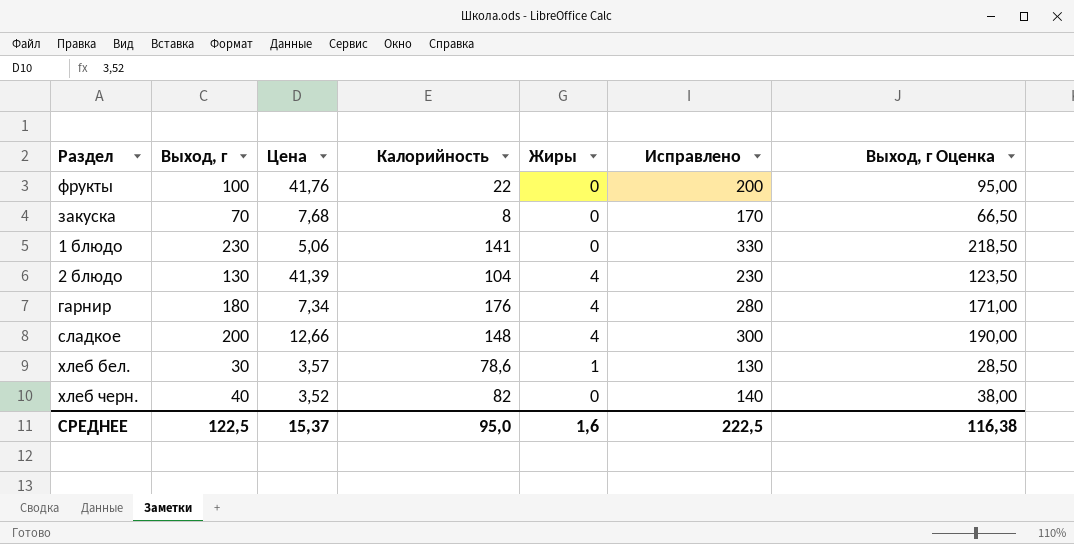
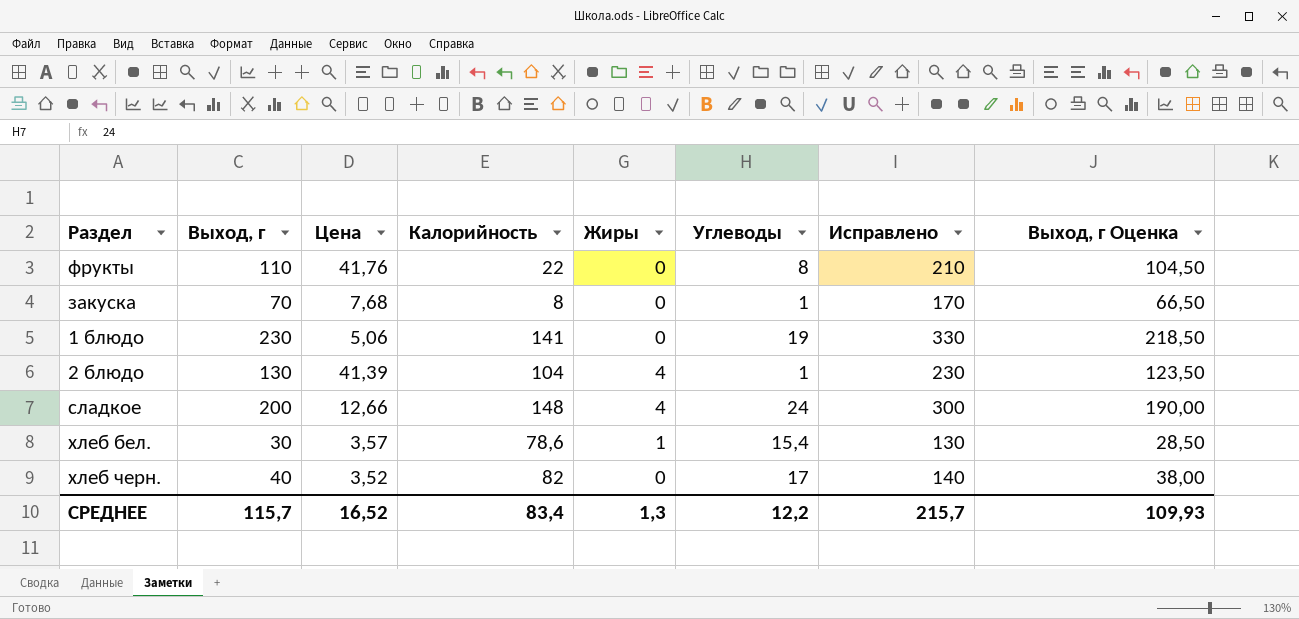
column Углеводы | position: none -> 6
row гарнир: 180 | 7,34 | 176 | 4 | 280 | 171,00 -> none
фрукты | Выход, г: 100 -> 110
фрукты | Исправлено: 200 -> 210
фрукты | Выход, г Оценка: 95,00 -> 104,50
СРЕДНЕЕ | Выход, г: 122,5 -> 115,7
СРЕДНЕЕ | Цена: 15,37 -> 16,52
СРЕДНЕЕ | Калорийность: 95,0 -> 83,4
СРЕДНЕЕ | Жиры: 1,6 -> 1,3
СРЕДНЕЕ | Исправлено: 222,5 -> 215,7
СРЕДНЕЕ | Выход, г Оценка: 116,38 -> 109,93

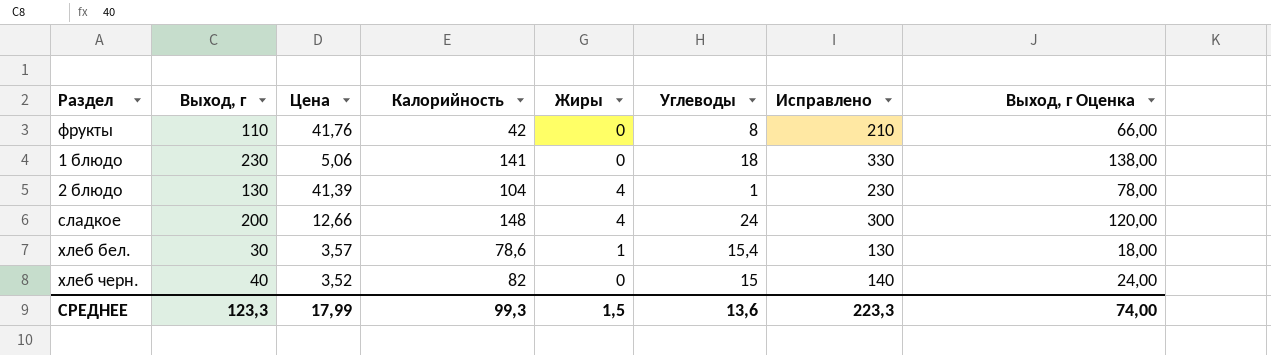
column Выход, г Оценка | formula: [Выход, г] * 0,95 -> [Выход, г] * 0,6
row закуска: 70 | 7,68 | 8 | 0 | 1 | 170 | 66,50 -> none
фрукты | Калорийность: 22 -> 42
1 блюдо | Углеводы: 19 -> 18
хлеб черн. | Углеводы: 17 -> 15
СРЕДНЕЕ | Выход, г: 115,7 -> 123,3
СРЕДНЕЕ | Цена: 16,52 -> 17,99
СРЕДНЕЕ | Калорийность: 83,4 -> 99,3
СРЕДНЕЕ | Жиры: 1,3 -> 1,5
СРЕДНЕЕ | Углеводы: 12,2 -> 13,6
СРЕДНЕЕ | Исправлено: 215,7 -> 223,3
СРЕДНЕЕ | Выход, г Оценка: 109,93 -> 74,00

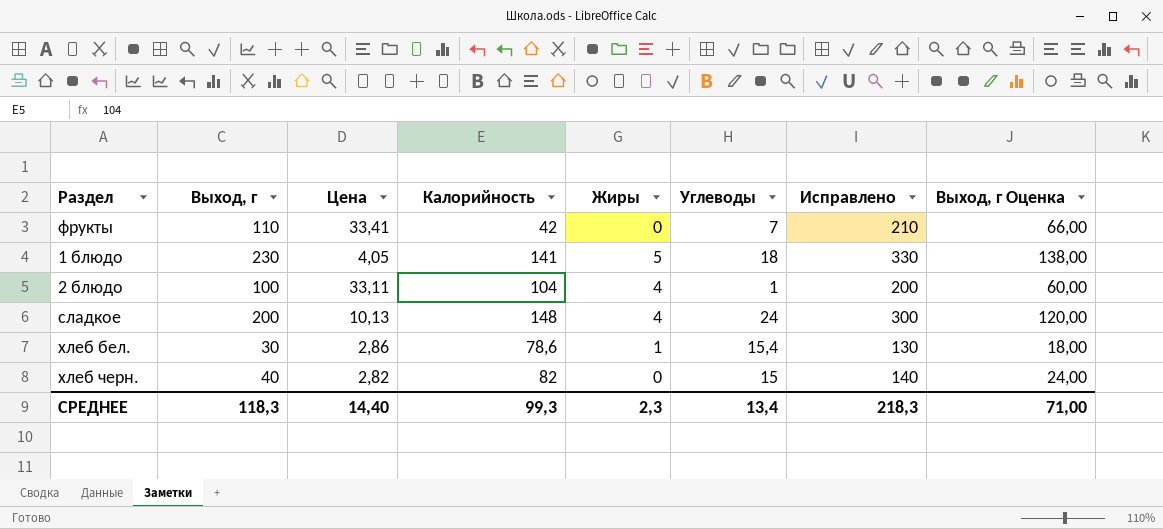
фрукты | Цена: 41,76 -> 33,41
фрукты | Углеводы: 8 -> 7
1 блюдо | Цена: 5,06 -> 4,05
1 блюдо | Жиры: 0 -> 5
2 блюдо | Выход, г: 130 -> 100
2 блюдо | Цена: 41,39 -> 33,11
2 блюдо | Исправлено: 230 -> 200
2 блюдо | Выход, г Оценка: 78,00 -> 60,00
сладкое | Цена: 12,66 -> 10,13
хлеб бел. | Цена: 3,57 -> 2,86
хлеб черн. | Цена: 3,52 -> 2,82
СРЕДНЕЕ | Выход, г: 123,3 -> 118,3
СРЕДНЕЕ | Цена: 17,99 -> 14,40
СРЕДНЕЕ | Жиры: 1,5 -> 2,3
СРЕДНЕЕ | Углеводы: 13,6 -> 13,4
СРЕДНЕЕ | Исправлено: 223,3 -> 218,3
СРЕДНЕЕ | Выход, г Оценка: 74,00 -> 71,00

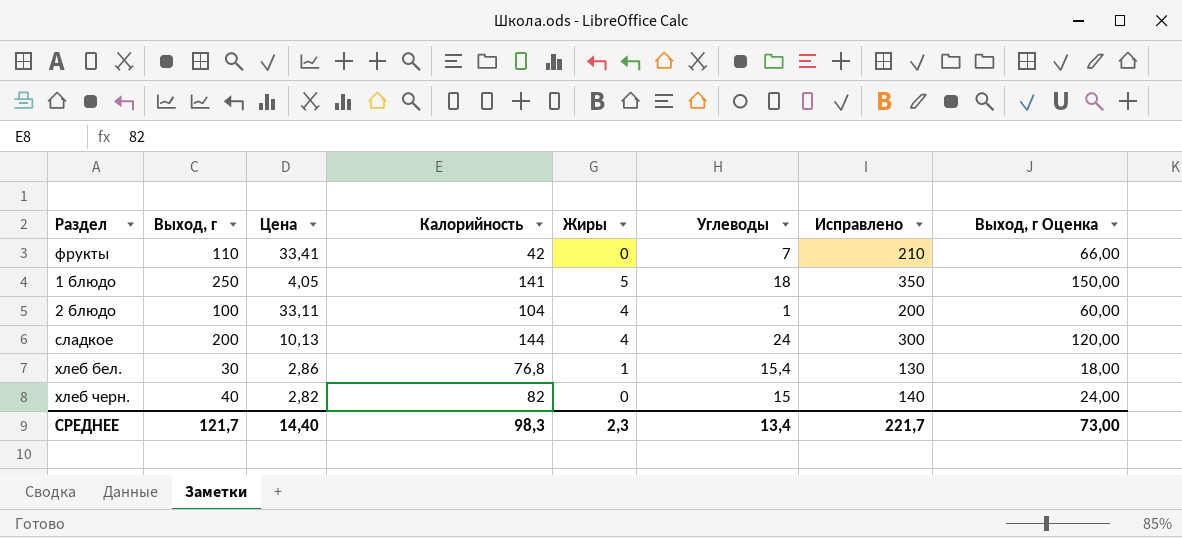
1 блюдо | Выход, г: 230 -> 250
1 блюдо | Исправлено: 330 -> 350
1 блюдо | Выход, г Оценка: 138,00 -> 150,00
сладкое | Калорийность: 148 -> 144
хлеб бел. | Калорийность: 78,6 -> 76,8
СРЕДНЕЕ | Выход, г: 118,3 -> 121,7
СРЕДНЕЕ | Калорийность: 99,3 -> 98,3
СРЕДНЕЕ | Исправлено: 218,3 -> 221,7
СРЕДНЕЕ | Выход, г Оценка: 71,00 -> 73,00

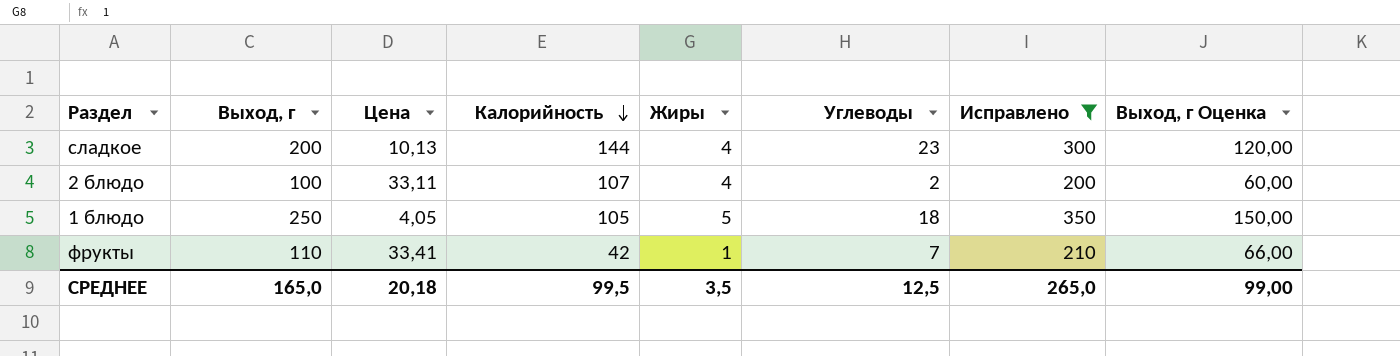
filter: none -> Исправлено >= 200
row order: none -> Калорийность descending
сладкое | Углеводы: 24 -> 23
2 блюдо | Калорийность: 104 -> 107
2 блюдо | Углеводы: 1 -> 2
1 блюдо | Калорийность: 141 -> 105
фрукты | Жиры: 0 -> 1
СРЕДНЕЕ | Выход, г: 121,7 -> 165,0
СРЕДНЕЕ | Цена: 14,40 -> 20,18
СРЕДНЕЕ | Калорийность: 98,3 -> 99,5
СРЕДНЕЕ | Жиры: 2,3 -> 3,5
СРЕДНЕЕ | Углеводы: 13,4 -> 12,5
СРЕДНЕЕ | Исправлено: 221,7 -> 265,0
СРЕДНЕЕ | Выход, г Оценка: 73,00 -> 99,00

